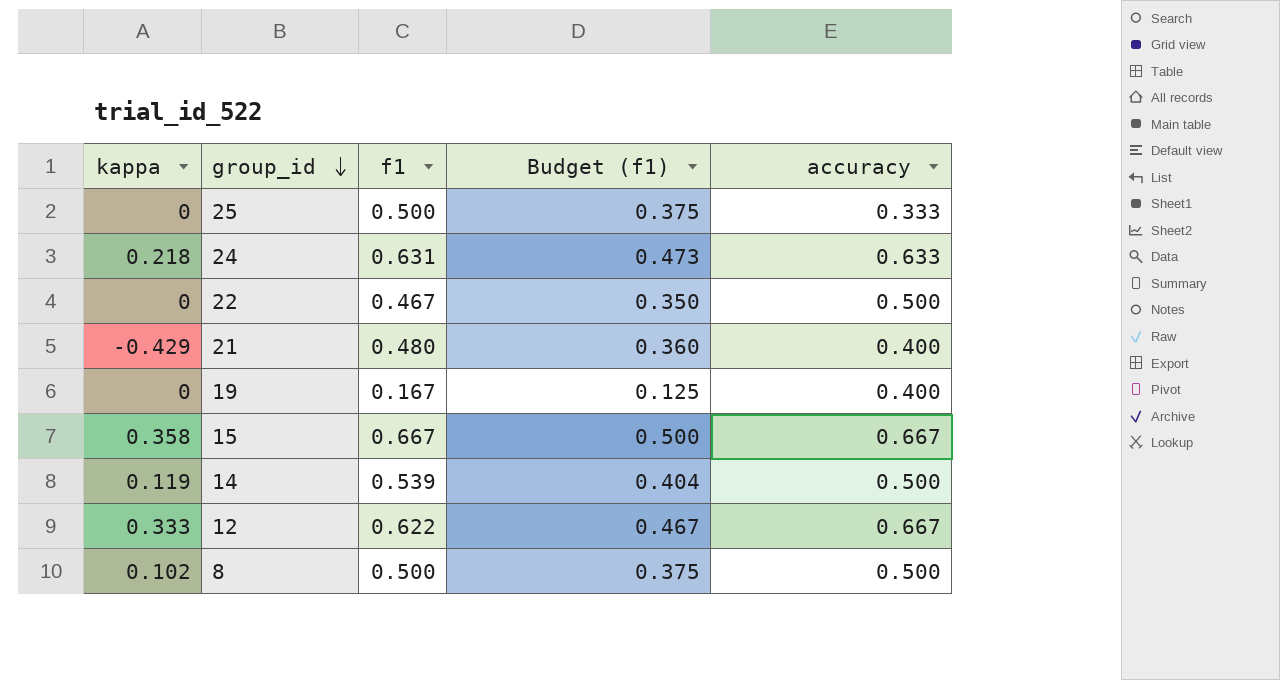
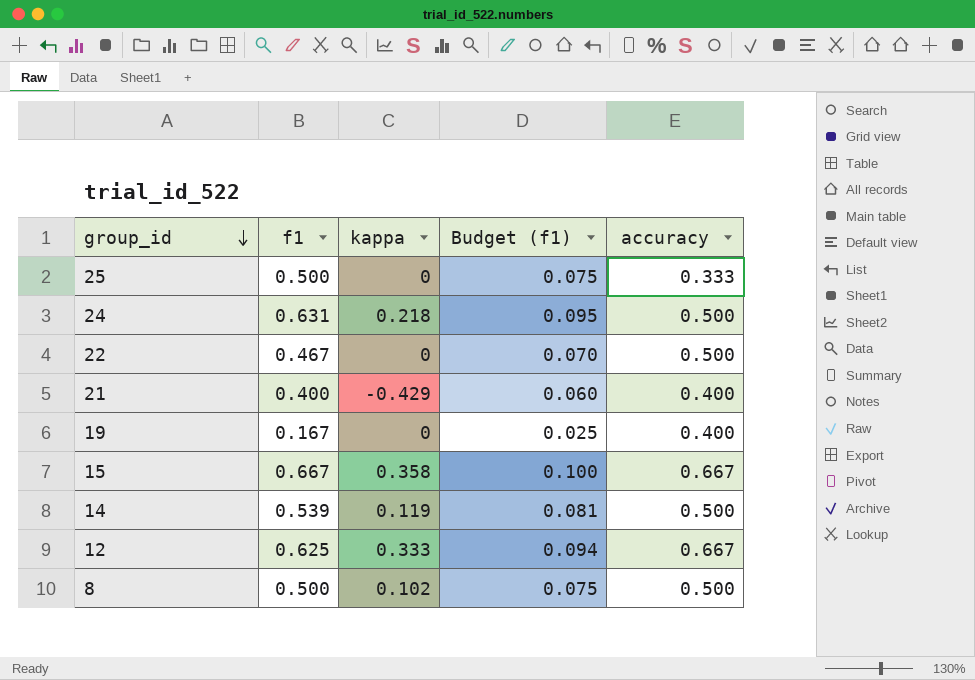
column kappa | position: 1 -> 3
column Budget (f1) | formula: [f1] * 0.75 -> [f1] * 0.15
24 | accuracy: 0.633 -> 0.500
21 | f1: 0.480 -> 0.400
12 | f1: 0.622 -> 0.625

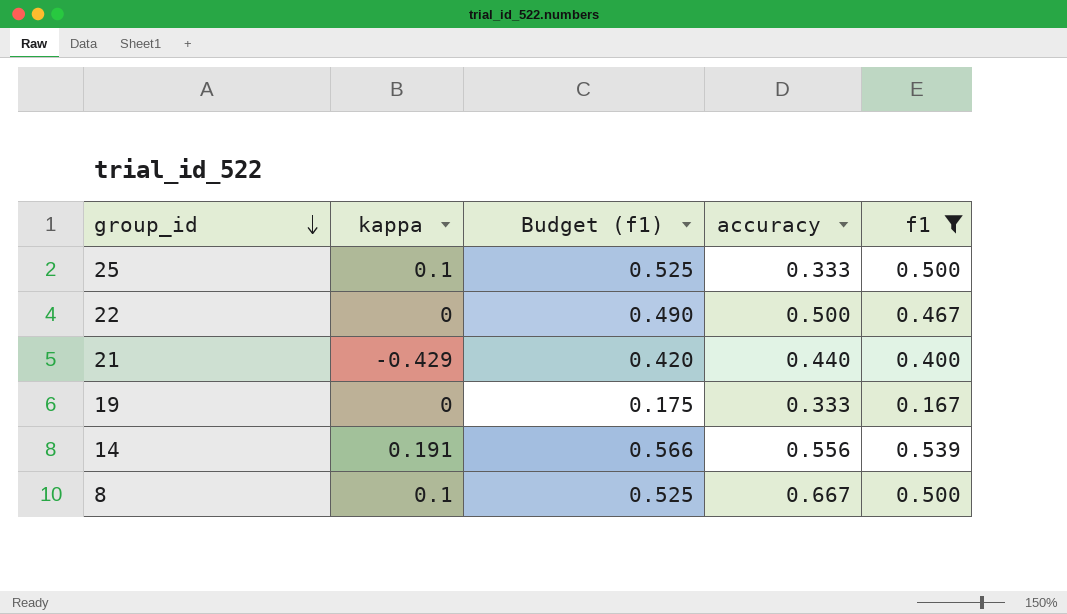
filter: none -> f1 <= 0.539
column Budget (f1) | formula: [f1] * 0.15 -> [f1] * 1.05
column f1 | position: 2 -> 5
25 | kappa: 0 -> 0.1
21 | accuracy: 0.400 -> 0.440
19 | accuracy: 0.400 -> 0.333
14 | kappa: 0.119 -> 0.191
14 | accuracy: 0.500 -> 0.556
8 | kappa: 0.102 -> 0.1
8 | accuracy: 0.500 -> 0.667

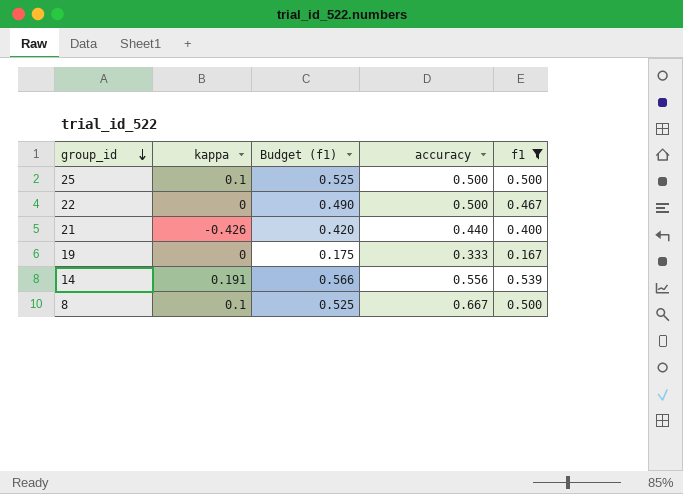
25 | accuracy: 0.333 -> 0.500
21 | kappa: -0.429 -> -0.426

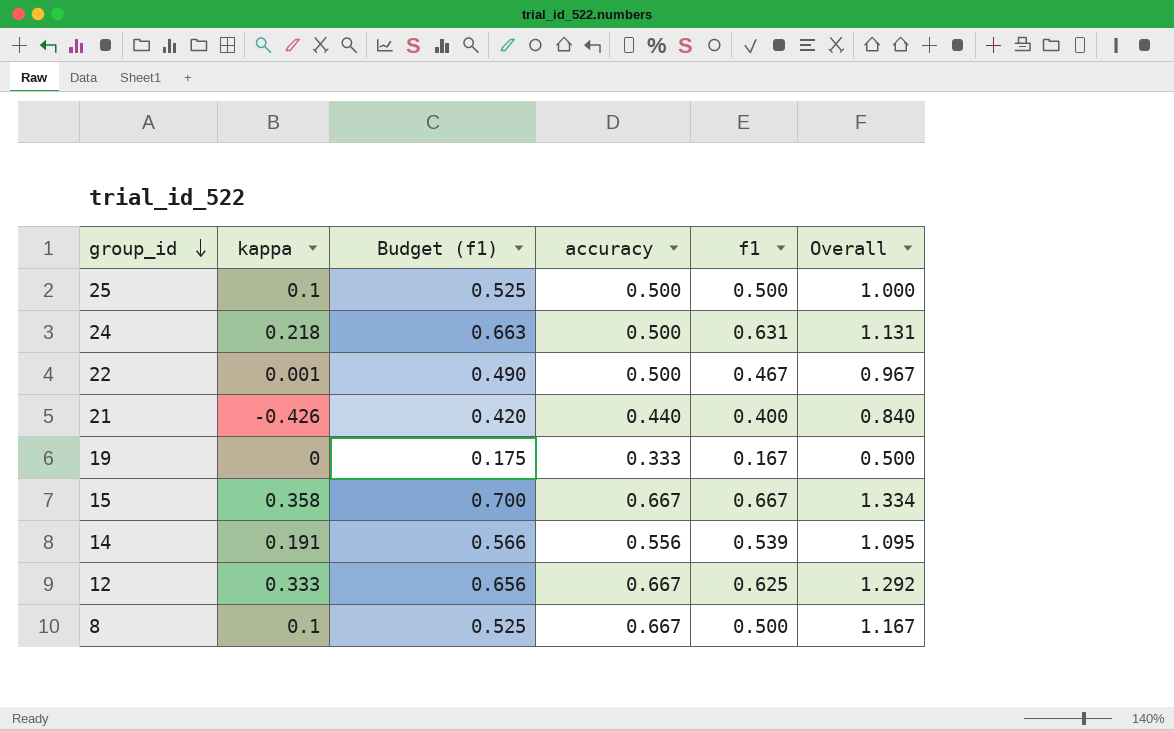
filter: f1 <= 0.539 -> none
column Overall | formula: none -> [accuracy] + [f1]
22 | kappa: 0 -> 0.001

